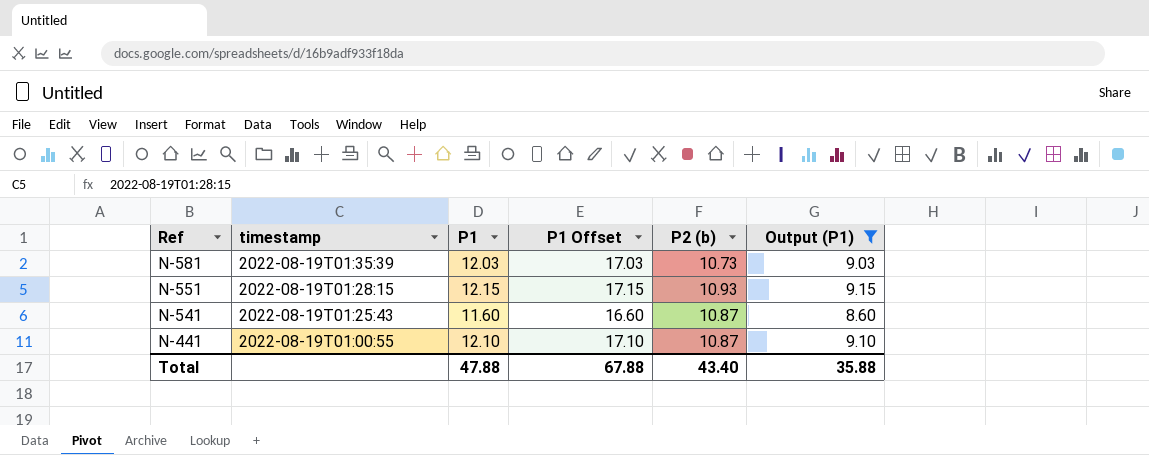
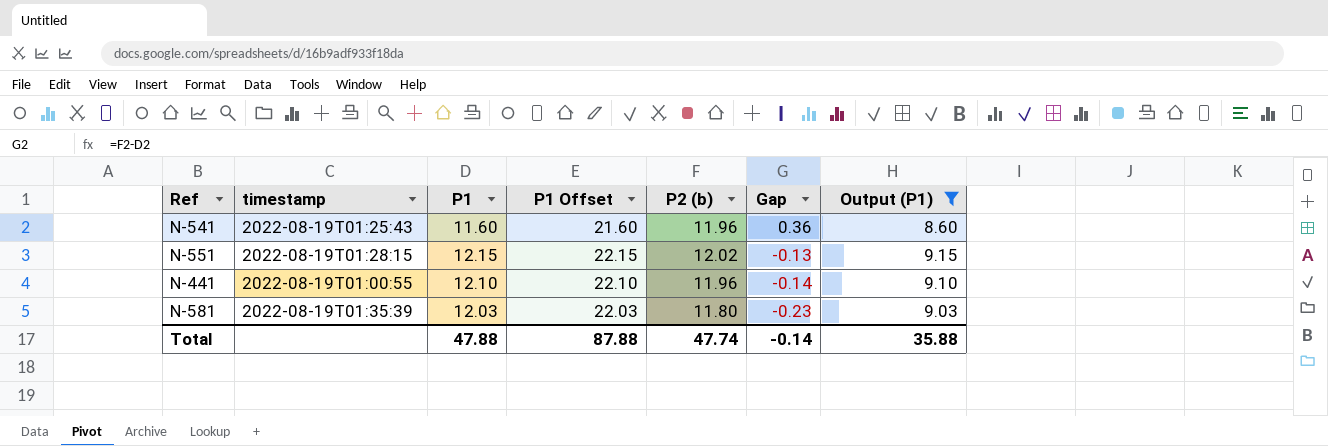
row order: Ref descending -> Gap descending
column P1 Offset | formula: [P1] + 5 -> [P1] + 10
column Gap | formula: none -> [P2 (b)] - [P1]
N-541 | P2 (b): 10.87 -> 11.96
N-551 | P2 (b): 10.93 -> 12.02
N-441 | P2 (b): 10.87 -> 11.96
N-581 | P2 (b): 10.73 -> 11.80
Total | P1 Offset: 67.88 -> 87.88
Total | P2 (b): 43.40 -> 47.74

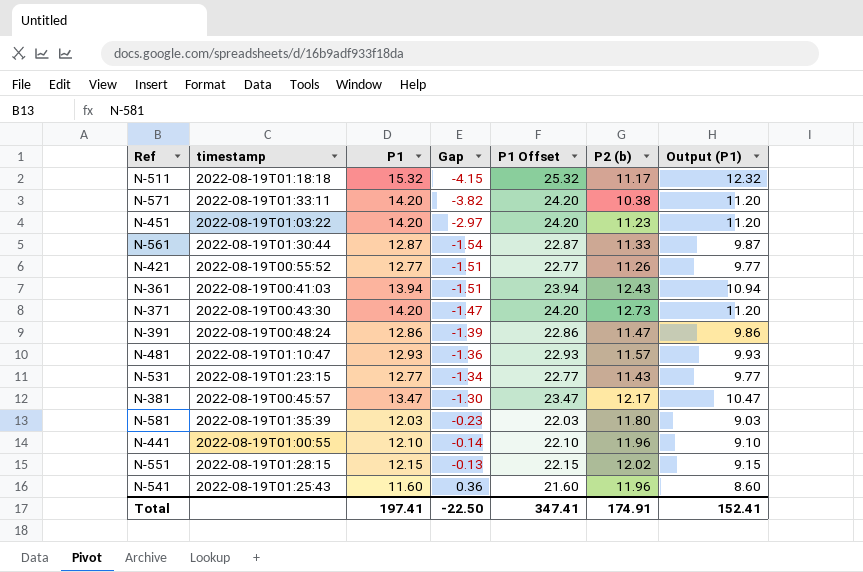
filter: Output (P1) <= 9.15 -> none
row order: Gap descending -> Gap ascending
column Gap | position: 6 -> 4
Total | P1: 47.88 -> 197.41
Total | Gap: -0.14 -> -22.50
Total | P1 Offset: 87.88 -> 347.41
Total | P2 (b): 47.74 -> 174.91
Total | Output (P1): 35.88 -> 152.41

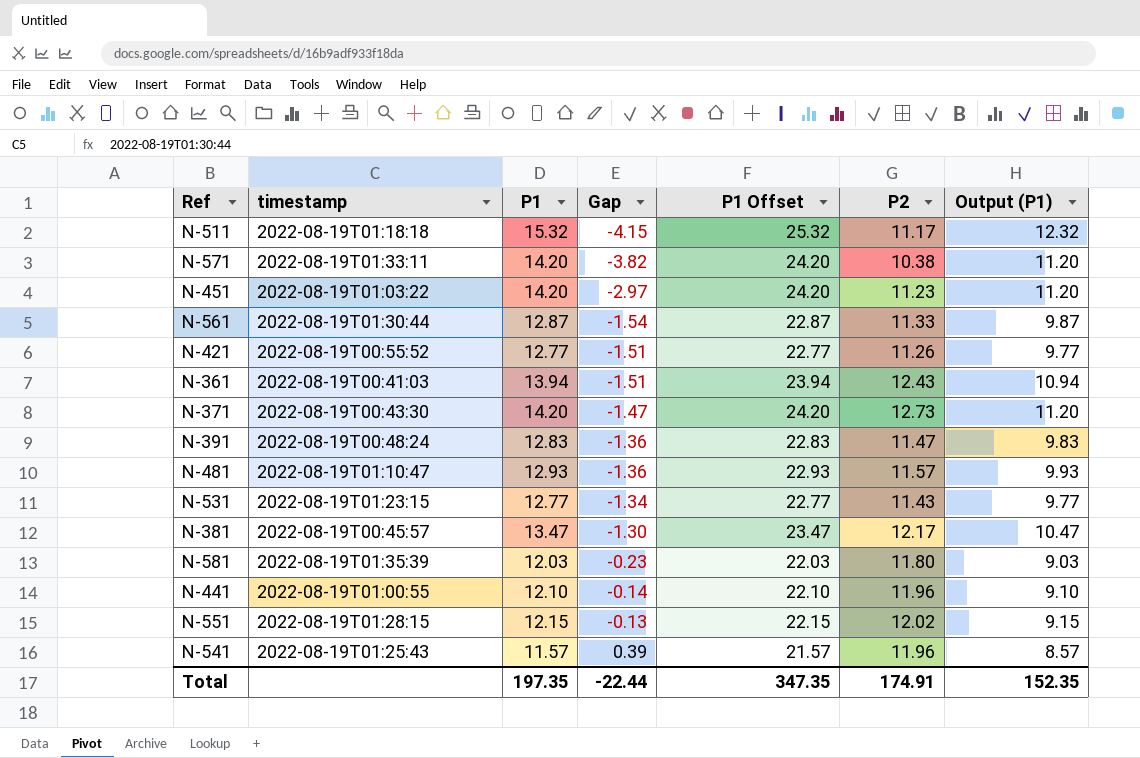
column name: P2 (b) -> P2
N-391 | P1: 12.86 -> 12.83
N-391 | Gap: -1.39 -> -1.36
N-391 | P1 Offset: 22.86 -> 22.83
N-391 | Output (P1): 9.86 -> 9.83
N-541 | P1: 11.60 -> 11.57
N-541 | Gap: 0.36 -> 0.39
N-541 | P1 Offset: 21.60 -> 21.57
N-541 | Output (P1): 8.60 -> 8.57
Total | P1: 197.41 -> 197.35
Total | Gap: -22.50 -> -22.44
Total | P1 Offset: 347.41 -> 347.35
Total | Output (P1): 152.41 -> 152.35

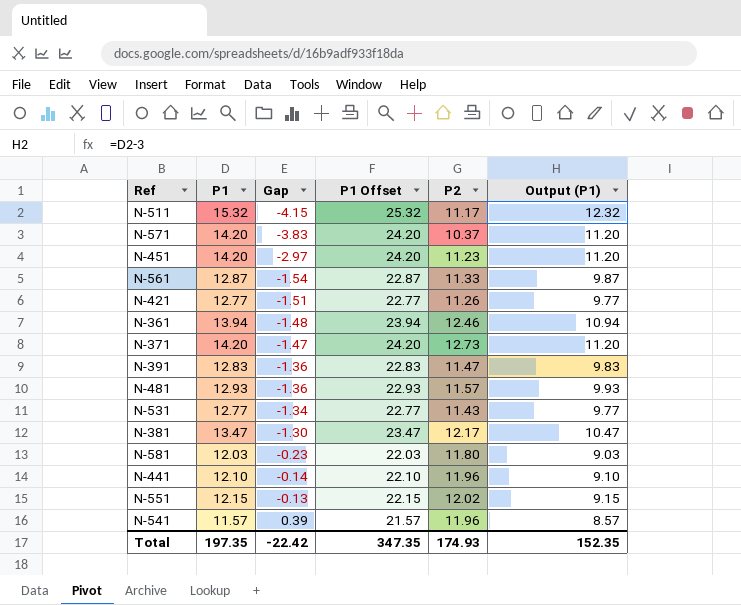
column timestamp | position: 2 -> none
N-571 | Gap: -3.82 -> -3.83
N-571 | P2: 10.38 -> 10.37
N-361 | Gap: -1.51 -> -1.48
N-361 | P2: 12.43 -> 12.46
Total | Gap: -22.44 -> -22.42
Total | P2: 174.91 -> 174.93

